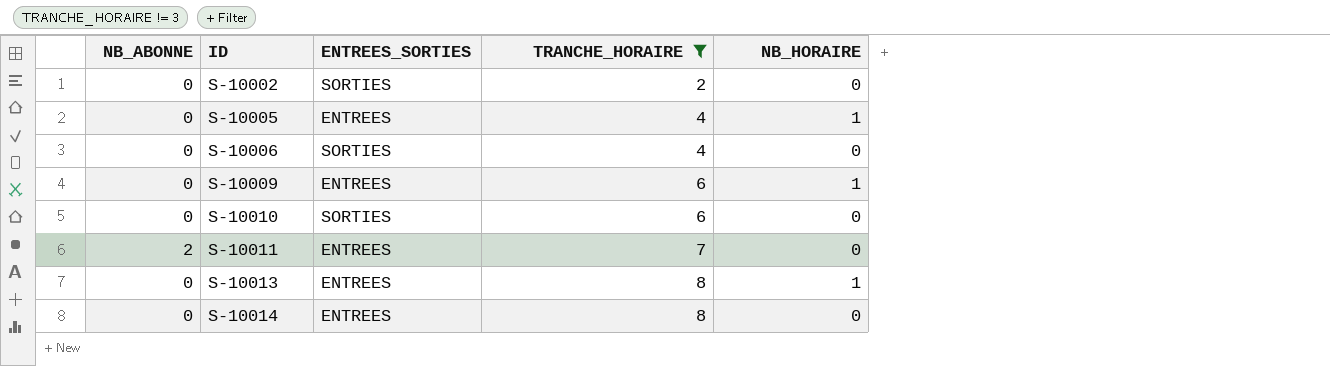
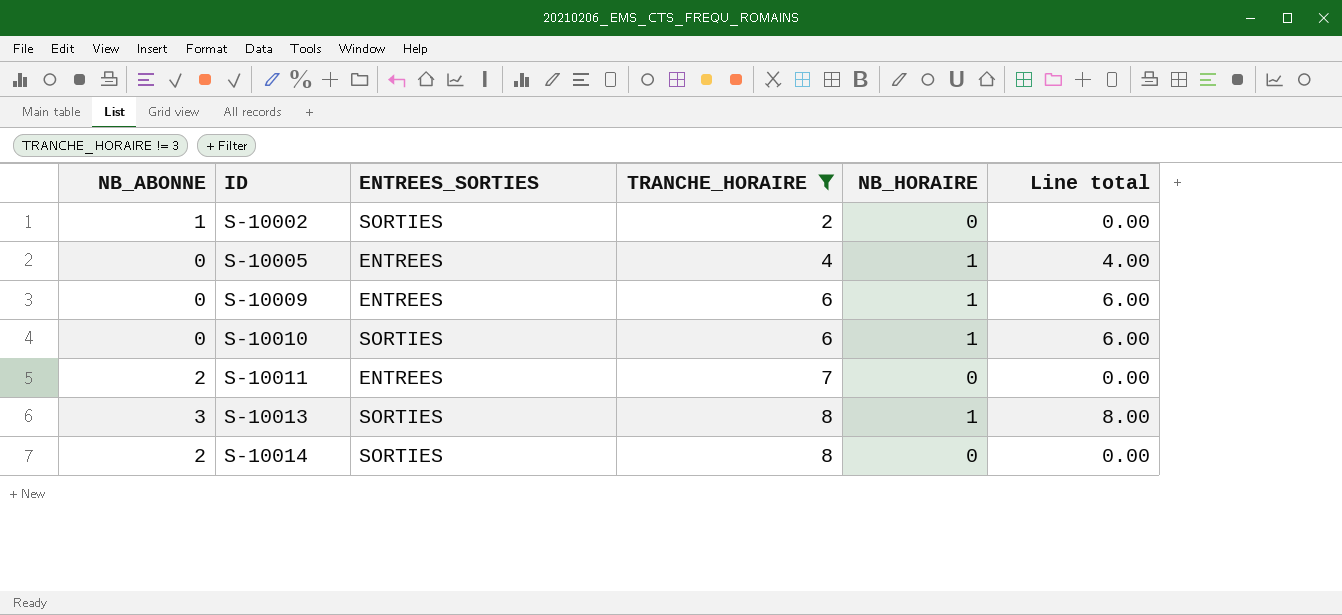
column Line total | formula: none -> [TRANCHE_HORAIRE] * [NB_HORAIRE]
row S-10006: 0 | SORTIES | 4 | 0 -> none
S-10002 | NB_ABONNE: 0 -> 1
S-10010 | NB_HORAIRE: 0 -> 1
S-10013 | NB_ABONNE: 0 -> 3
S-10013 | ENTREES_SORTIES: ENTREES -> SORTIES
S-10014 | NB_ABONNE: 0 -> 2
S-10014 | ENTREES_SORTIES: ENTREES -> SORTIES

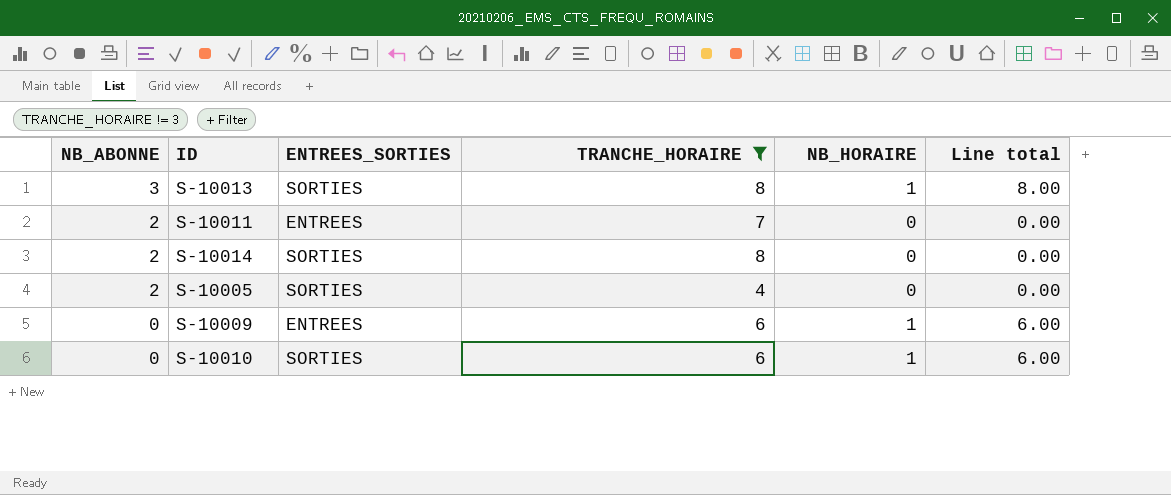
row order: ID ascending -> NB_ABONNE descending
row S-10002: 1 | SORTIES | 2 | 0 | 0.00 -> none
S-10005 | NB_ABONNE: 0 -> 2
S-10005 | ENTREES_SORTIES: ENTREES -> SORTIES
S-10005 | NB_HORAIRE: 1 -> 0
S-10005 | Line total: 4.00 -> 0.00

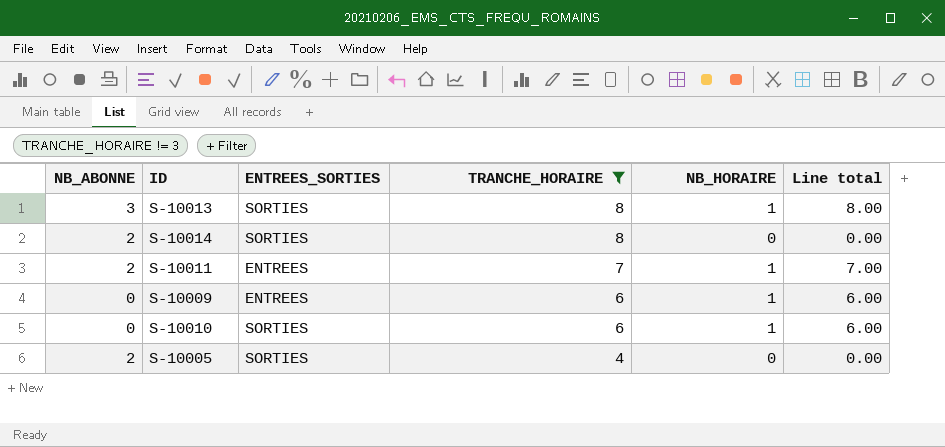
row order: NB_ABONNE descending -> TRANCHE_HORAIRE descending
S-10011 | NB_HORAIRE: 0 -> 1
S-10011 | Line total: 0.00 -> 7.00

